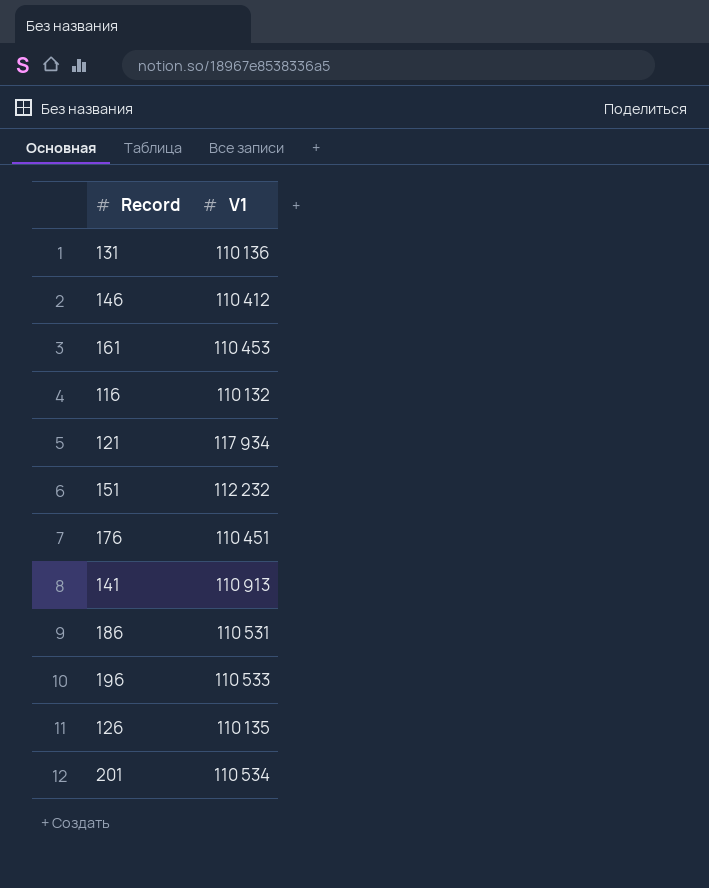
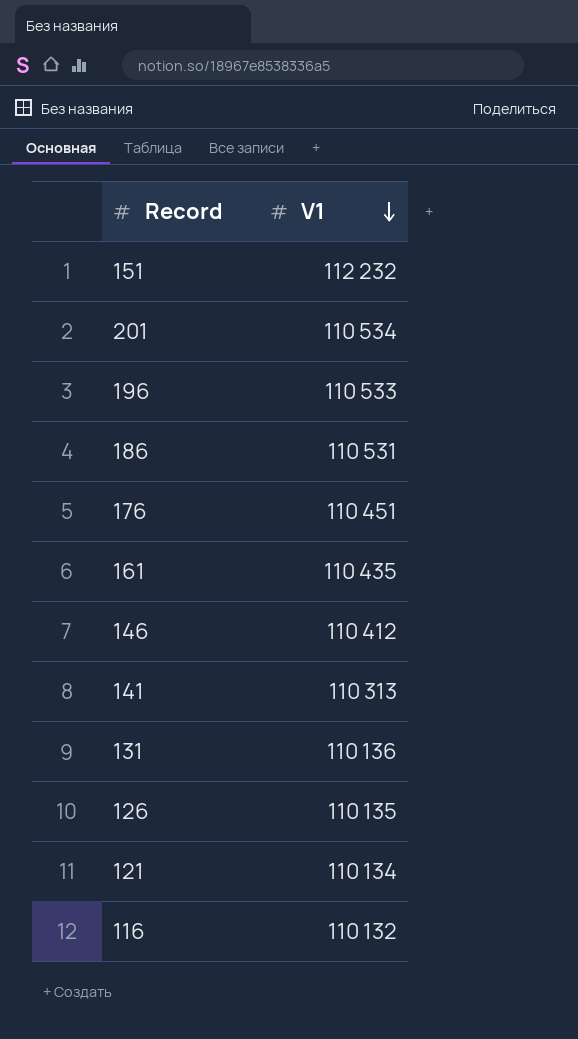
row order: none -> V1 descending
161 | V1: 110 453 -> 110 435
141 | V1: 110 913 -> 110 313
121 | V1: 117 934 -> 110 134

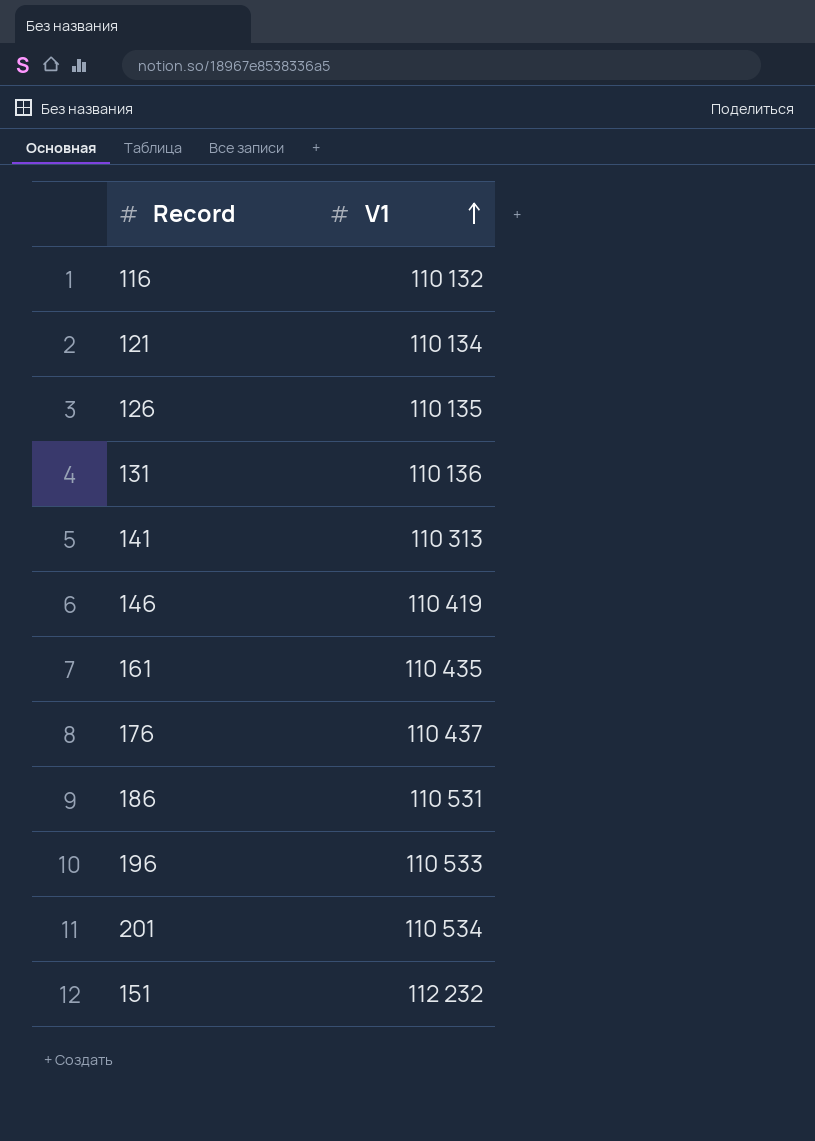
row order: V1 descending -> V1 ascending
146 | V1: 110 412 -> 110 419
176 | V1: 110 451 -> 110 437

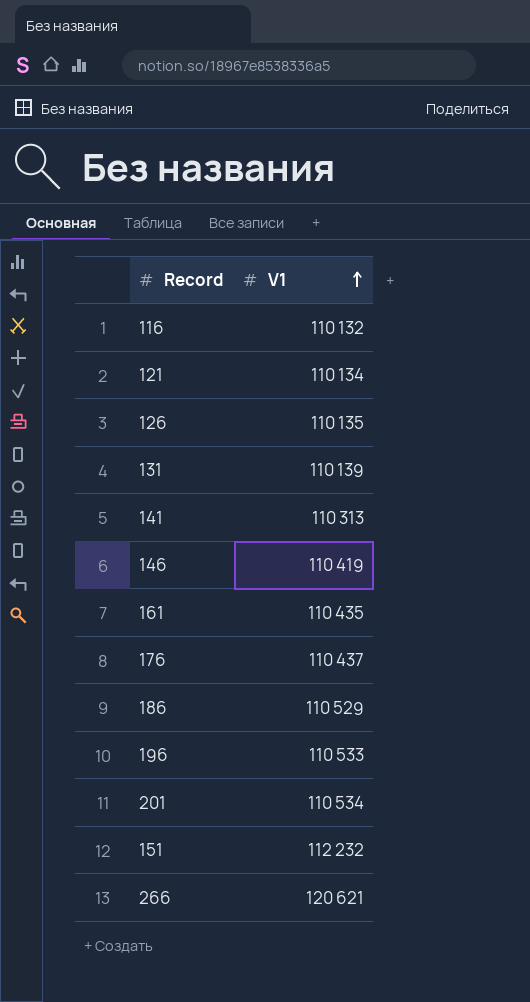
131 | V1: 110 136 -> 110 139
186 | V1: 110 531 -> 110 529
row 266: none -> 120 621

